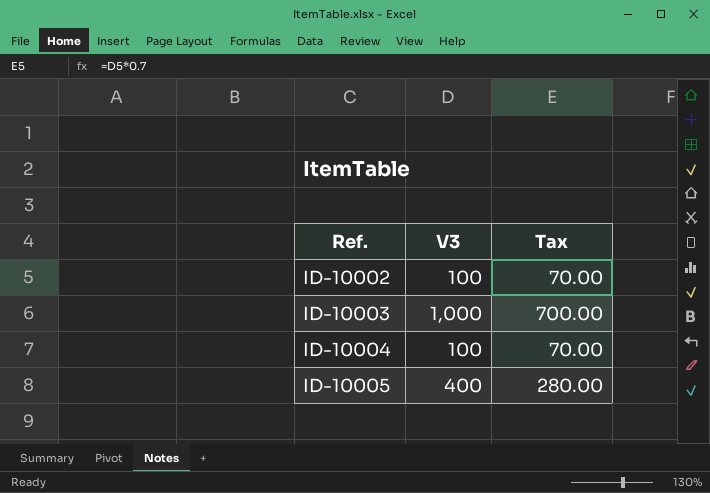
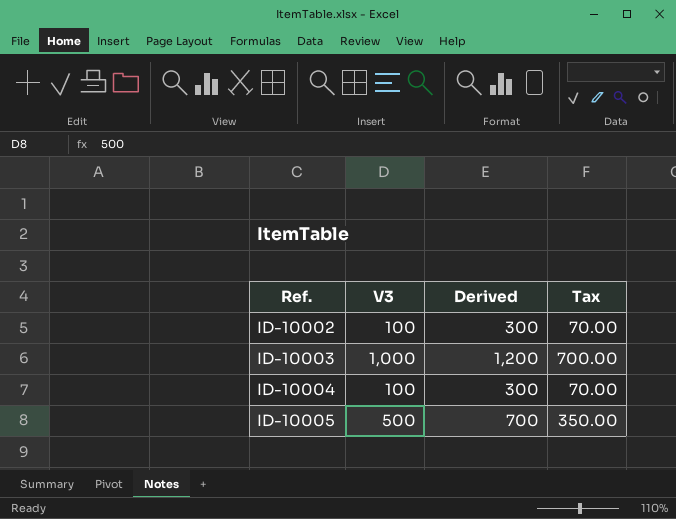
column Derived | formula: none -> [V3] + 200
ID-10005 | V3: 400 -> 500
ID-10005 | Tax: 280.00 -> 350.00

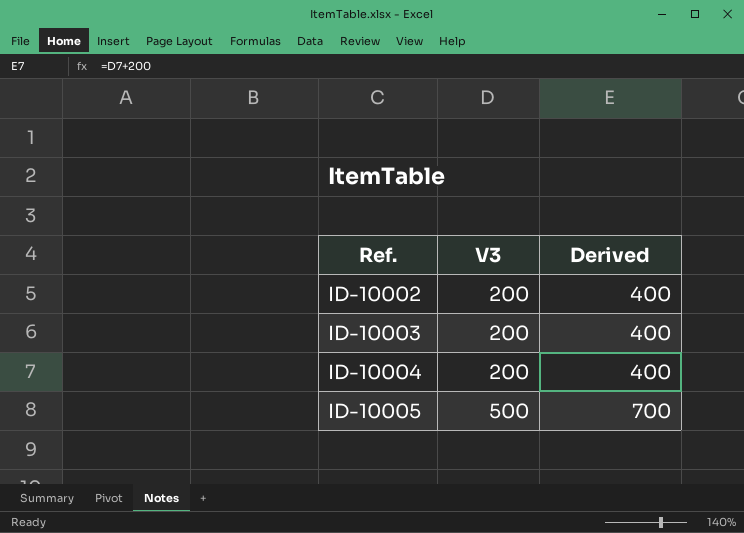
column Tax | formula: [V3] * 0.7 -> none
ID-10002 | V3: 100 -> 200
ID-10002 | Derived: 300 -> 400
ID-10003 | V3: 1,000 -> 200
ID-10003 | Derived: 1,200 -> 400
ID-10004 | V3: 100 -> 200
ID-10004 | Derived: 300 -> 400

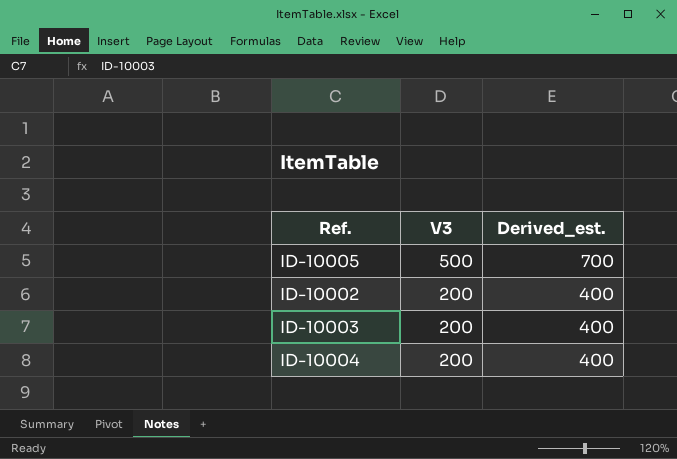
row order: Ref. ascending -> V3 descending
column name: Derived -> Derived_est.

